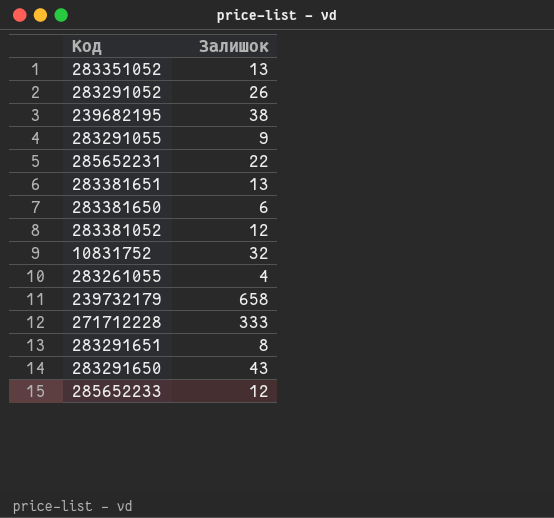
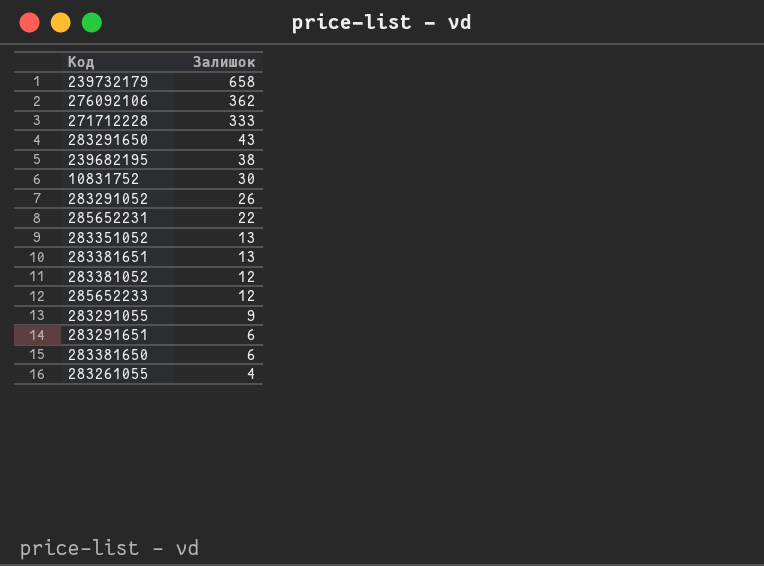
row order: none -> Залишок descending
row 276092106: none -> 362
10831752 | Залишок: 32 -> 30
283291651 | Залишок: 8 -> 6

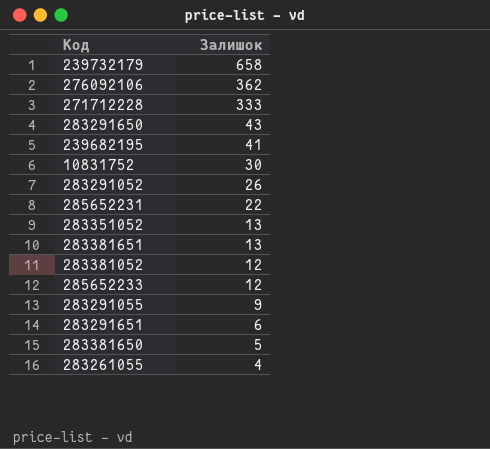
239682195 | Залишок: 38 -> 41
283381650 | Залишок: 6 -> 5

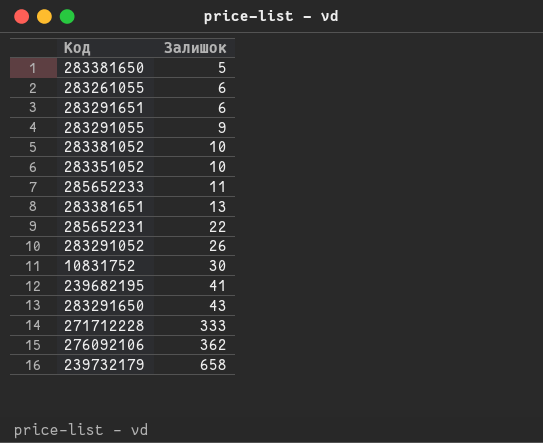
row order: Залишок descending -> Залишок ascending
283261055 | Залишок: 4 -> 6
283381052 | Залишок: 12 -> 10
283351052 | Залишок: 13 -> 10
285652233 | Залишок: 12 -> 11

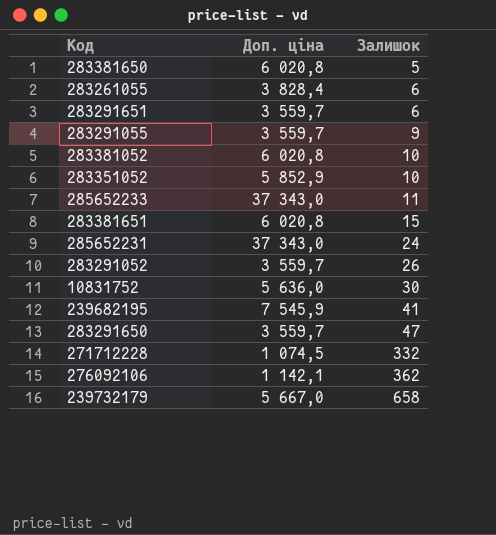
column Доп. ціна | position: none -> 2
283381651 | Залишок: 13 -> 15
285652231 | Залишок: 22 -> 24
283291650 | Залишок: 43 -> 47
271712228 | Залишок: 333 -> 332

